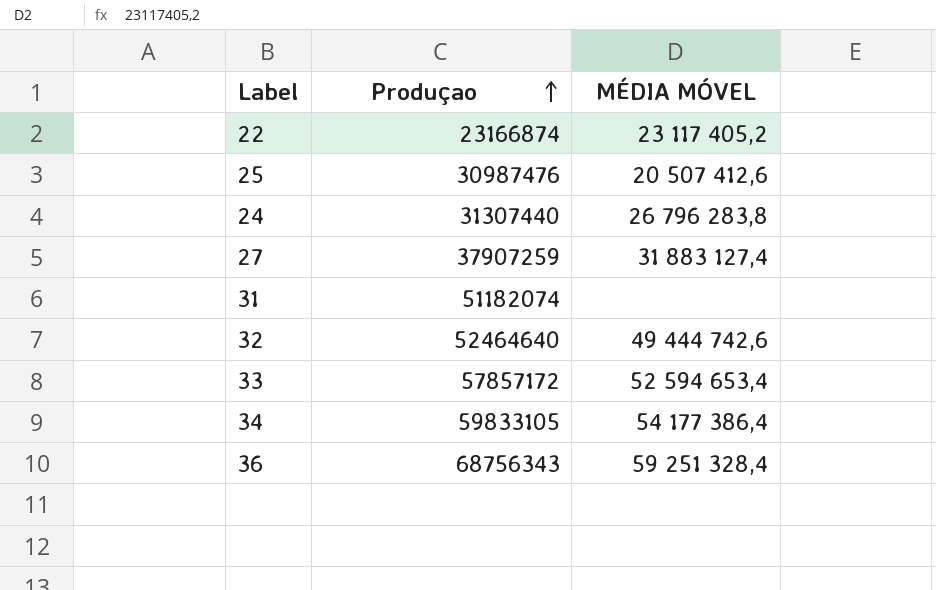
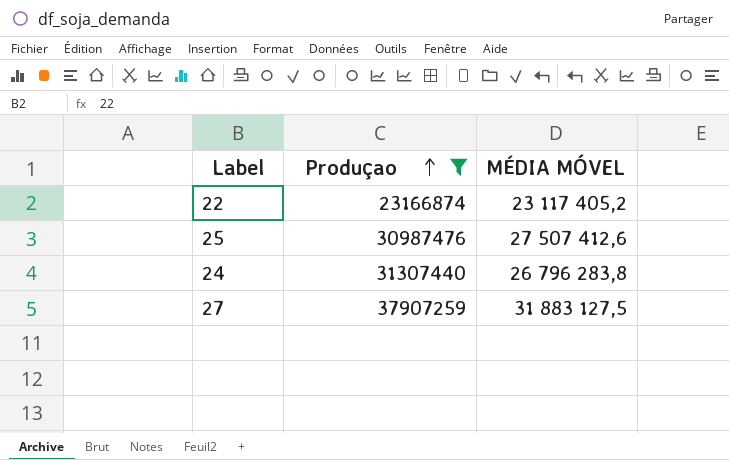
filter: none -> Produçao <= 37907259
25 | MÉDIA MÓVEL: 20 507 412,6 -> 27 507 412,6
27 | MÉDIA MÓVEL: 31 883 127,4 -> 31 883 127,5

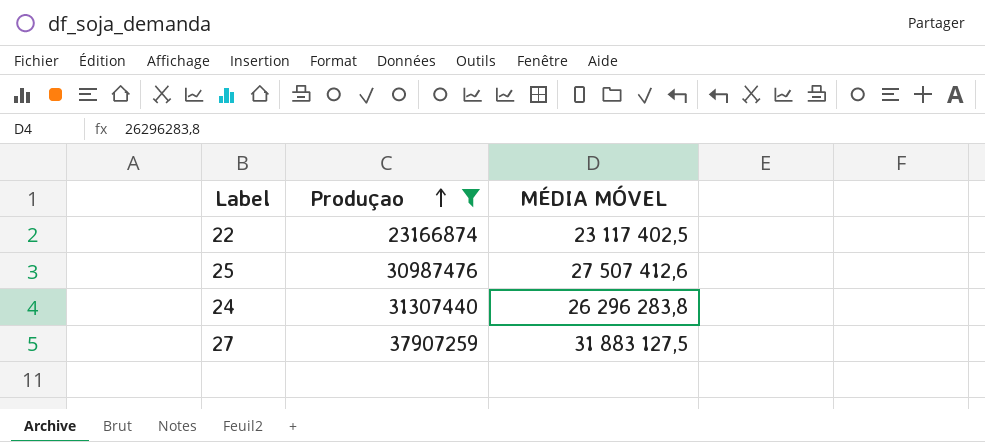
22 | MÉDIA MÓVEL: 23 117 405,2 -> 23 117 402,5
24 | MÉDIA MÓVEL: 26 796 283,8 -> 26 296 283,8

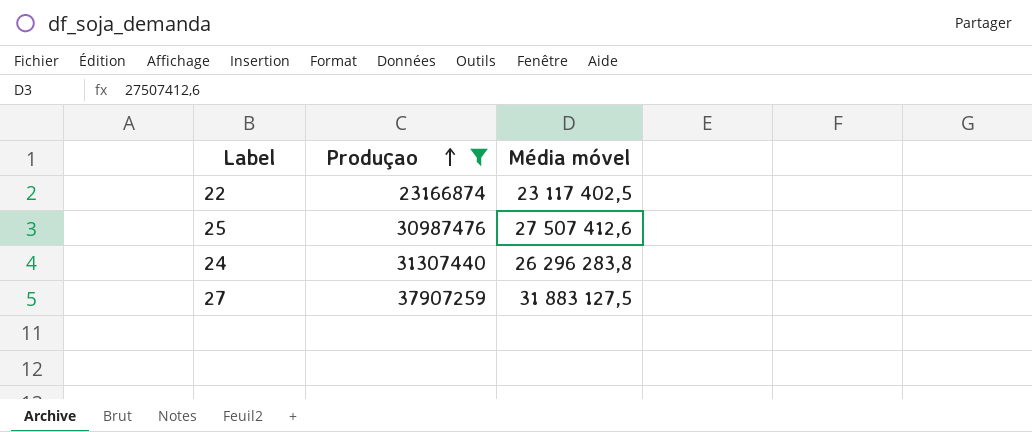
column name: MÉDIA MÓVEL -> Média móvel

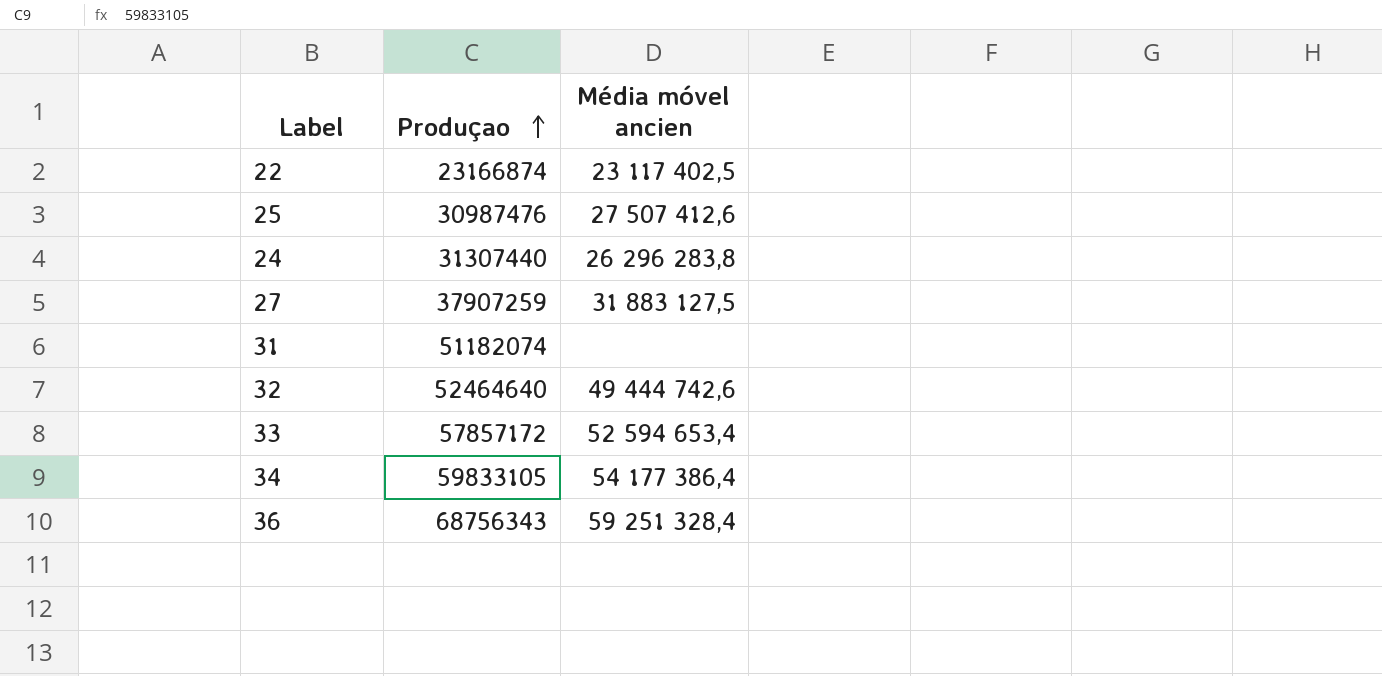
filter: Produçao <= 37907259 -> none
column name: Média móvel -> Média móvel ancien

